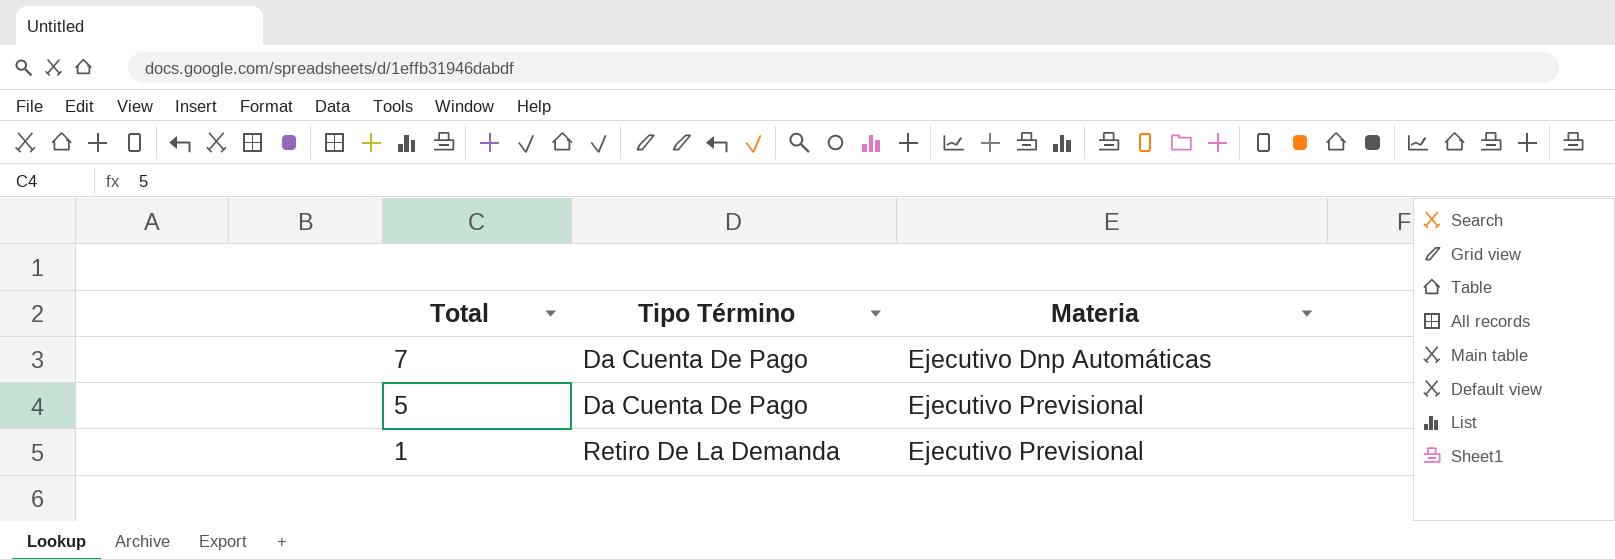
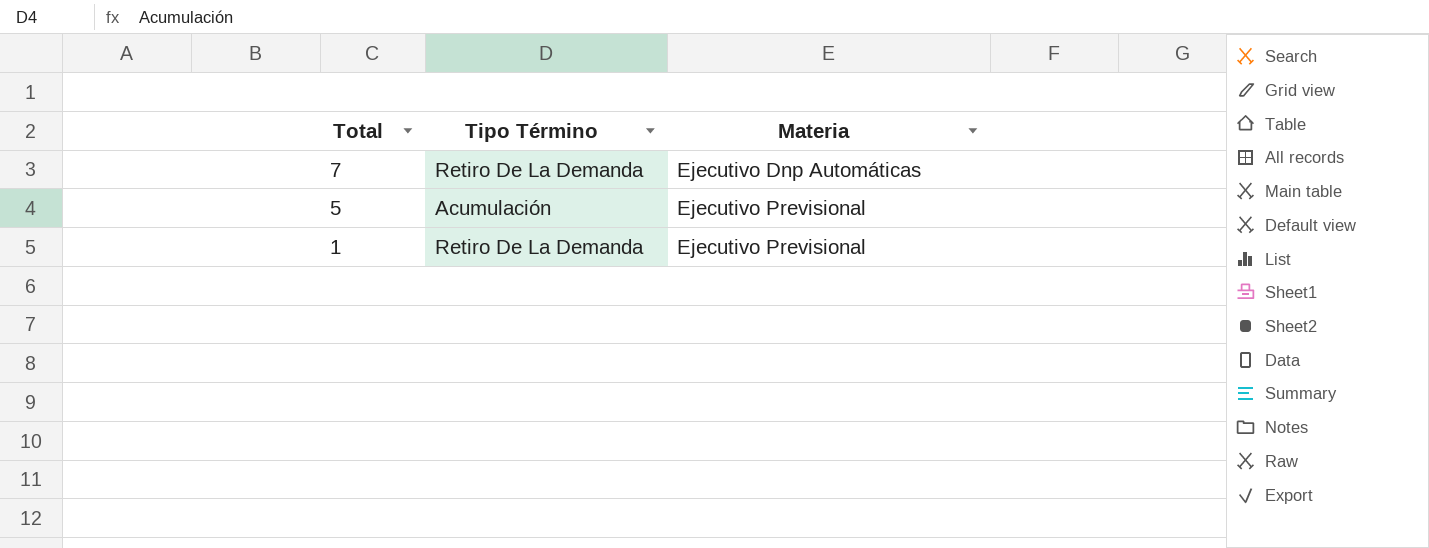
7 | Tipo Término: Da Cuenta De Pago -> Retiro De La Demanda
5 | Tipo Término: Da Cuenta De Pago -> Acumulación

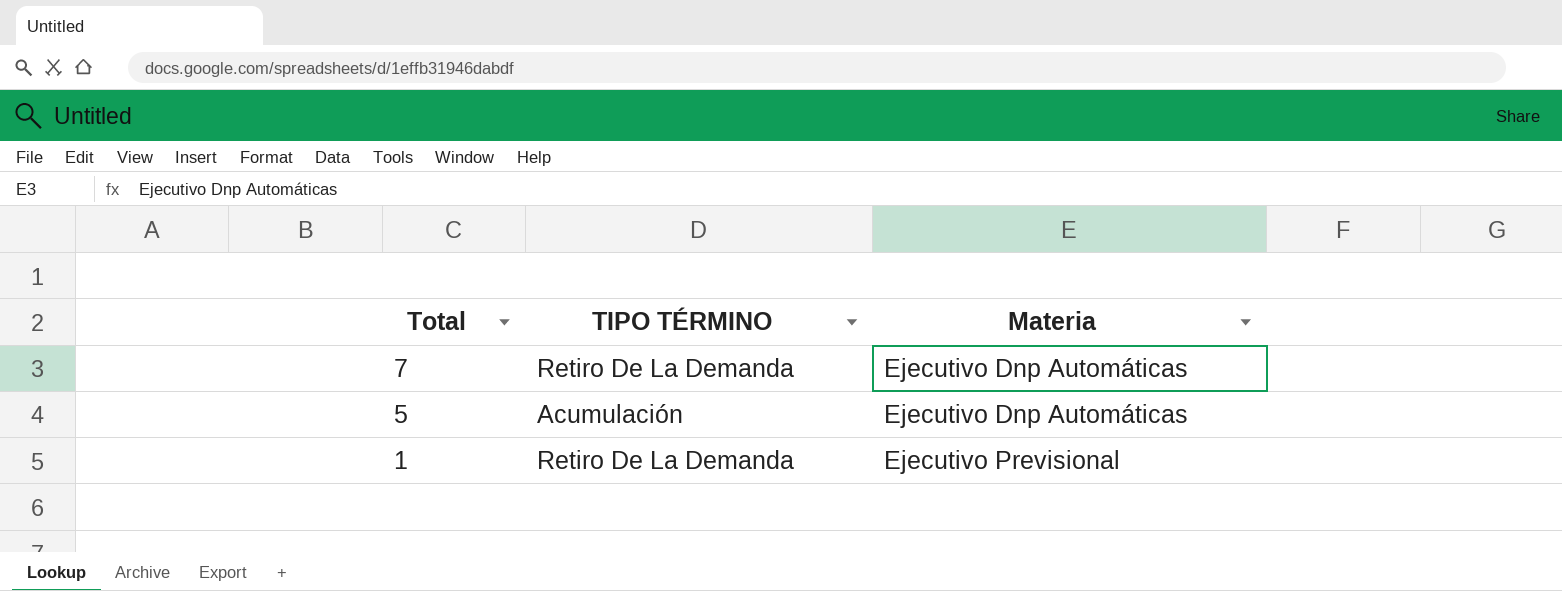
column name: Tipo Término -> TIPO TÉRMINO
5 | Materia: Ejecutivo Previsional -> Ejecutivo Dnp Automáticas

